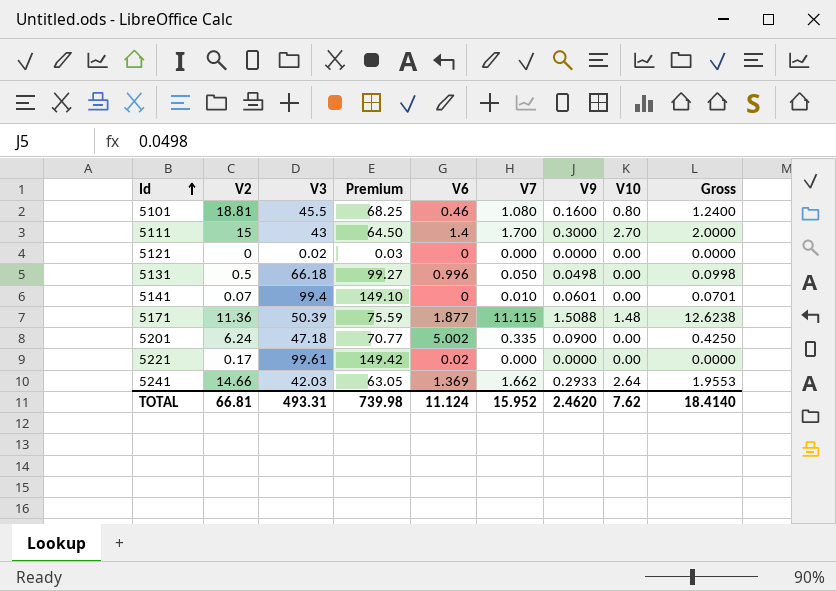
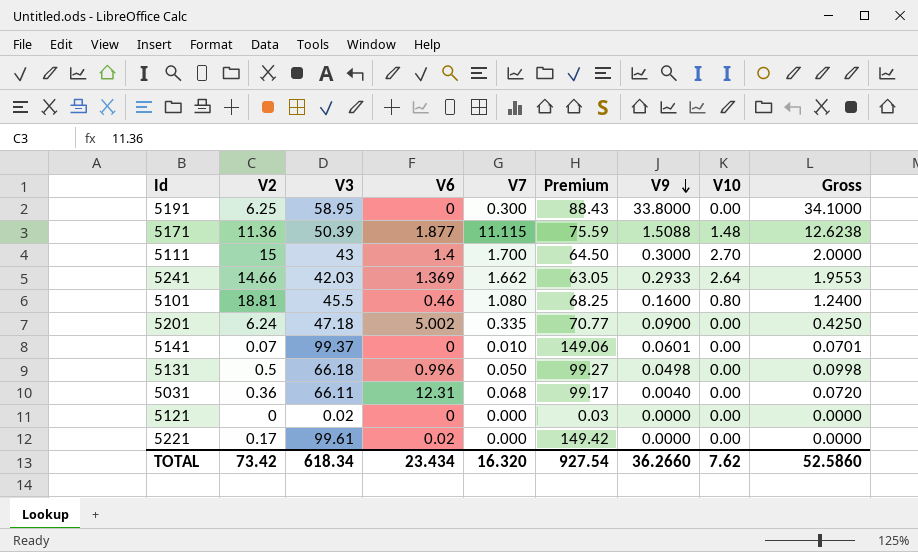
row order: Id ascending -> V9 descending
column Premium | position: 4 -> 6
row 5191: none -> 6.25 | 58.95 | 0 | 0.300 | 88.43 | 33.8000 | 0.00 | 34.1000
5141 | V3: 99.4 -> 99.37
5141 | Premium: 149.10 -> 149.06
row 5031: none -> 0.36 | 66.11 | 12.31 | 0.068 | 99.17 | 0.0040 | 0.00 | 0.0720
TOTAL | V2: 66.81 -> 73.42
TOTAL | V3: 493.31 -> 618.34
TOTAL | V6: 11.124 -> 23.434
TOTAL | V7: 15.952 -> 16.320
TOTAL | Premium: 739.98 -> 927.54
TOTAL | V9: 2.4620 -> 36.2660
TOTAL | Gross: 18.4140 -> 52.5860

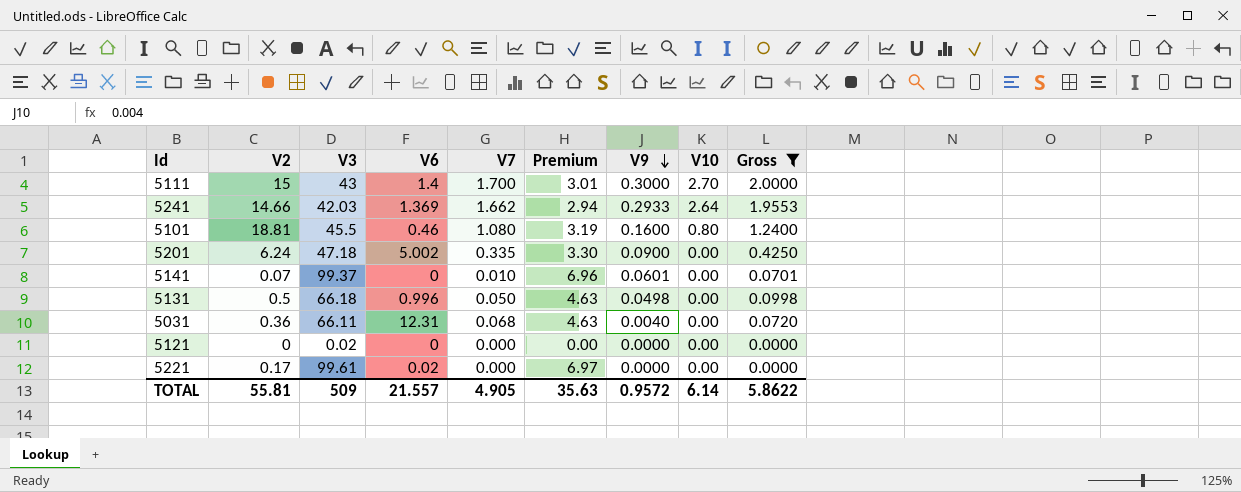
filter: none -> Gross <= 2.0000
column Premium | formula: [V3] * 1.5 -> [V3] * 0.07
TOTAL | V2: 73.42 -> 55.81
TOTAL | V3: 618.34 -> 509
TOTAL | V6: 23.434 -> 21.557
TOTAL | V7: 16.320 -> 4.905
TOTAL | Premium: 927.54 -> 35.63
TOTAL | V9: 36.2660 -> 0.9572
TOTAL | V10: 7.62 -> 6.14
TOTAL | Gross: 52.5860 -> 5.8622

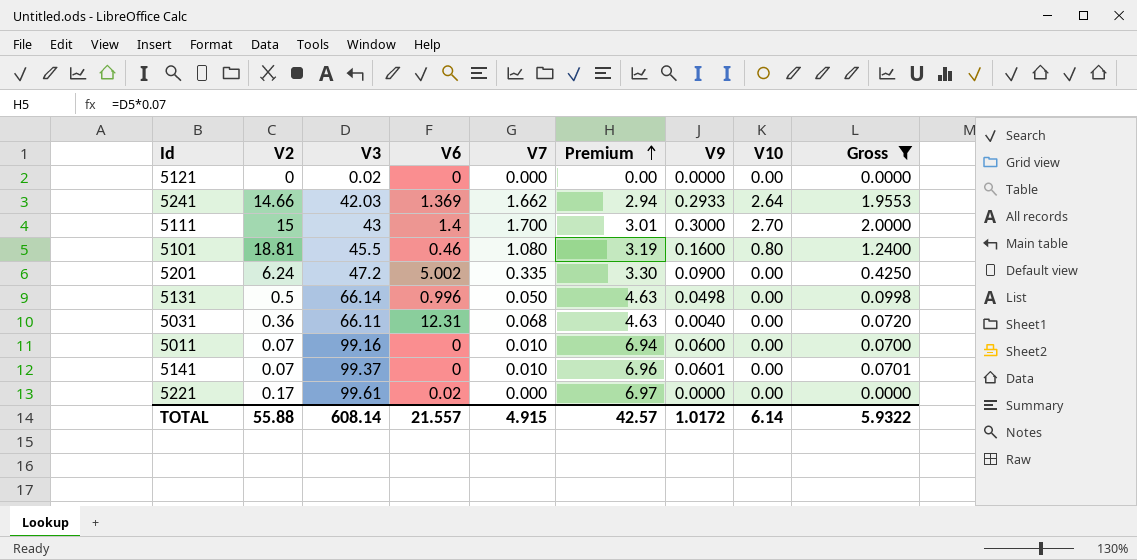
row order: V9 descending -> Premium ascending
5201 | V3: 47.18 -> 47.2
5131 | V3: 66.18 -> 66.14
row 5011: none -> 0.07 | 99.16 | 0 | 0.010 | 6.94 | 0.0600 | 0.00 | 0.0700
TOTAL | V2: 55.81 -> 55.88
TOTAL | V3: 509 -> 608.14
TOTAL | V7: 4.905 -> 4.915
TOTAL | Premium: 35.63 -> 42.57
TOTAL | V9: 0.9572 -> 1.0172
TOTAL | Gross: 5.8622 -> 5.9322

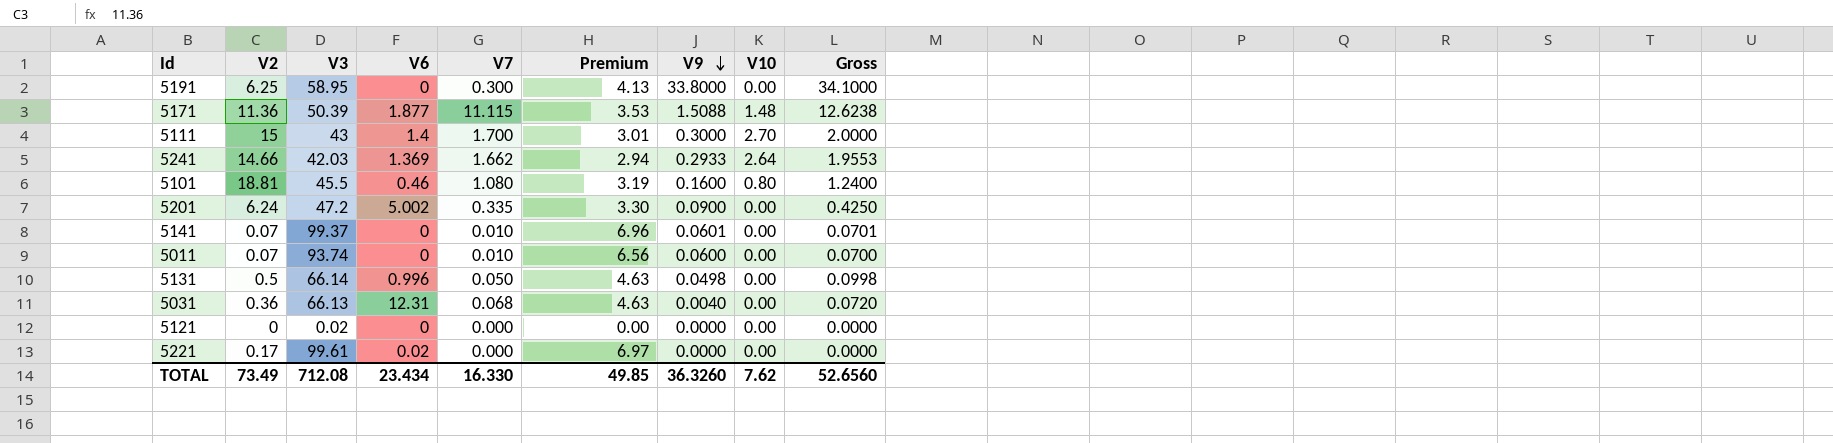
filter: Gross <= 2.0000 -> none
row order: Premium ascending -> V9 descending
5011 | V3: 99.16 -> 93.74
5011 | Premium: 6.94 -> 6.56
5031 | V3: 66.11 -> 66.13
TOTAL | V2: 55.88 -> 73.49
TOTAL | V3: 608.14 -> 712.08
TOTAL | V6: 21.557 -> 23.434
TOTAL | V7: 4.915 -> 16.330
TOTAL | Premium: 42.57 -> 49.85
TOTAL | V9: 1.0172 -> 36.3260
TOTAL | V10: 6.14 -> 7.62
TOTAL | Gross: 5.9322 -> 52.6560

